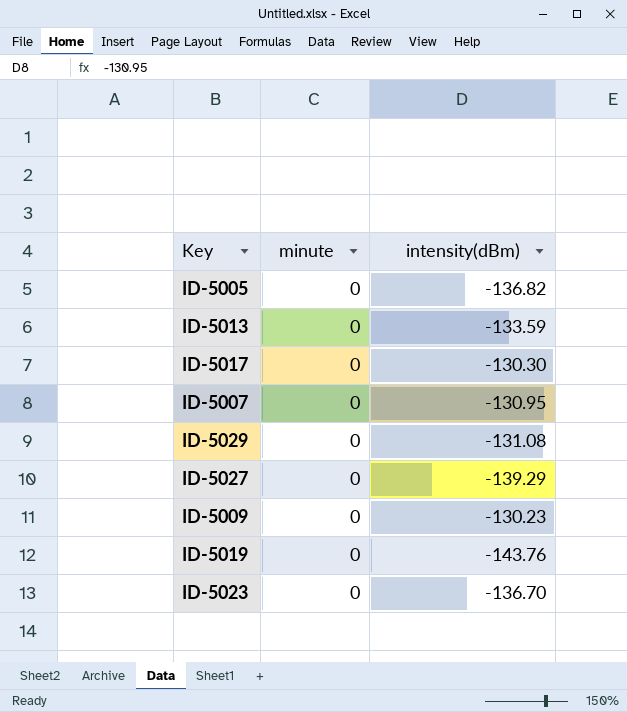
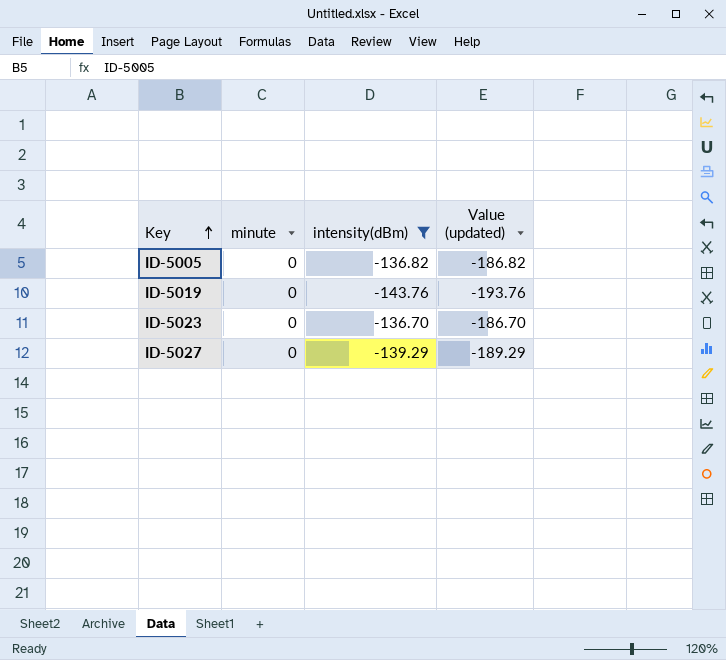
filter: none -> intensity(dBm) <= -136.70
row order: none -> Key ascending
column Value (updated) | formula: none -> [intensity(dBm)] - 50

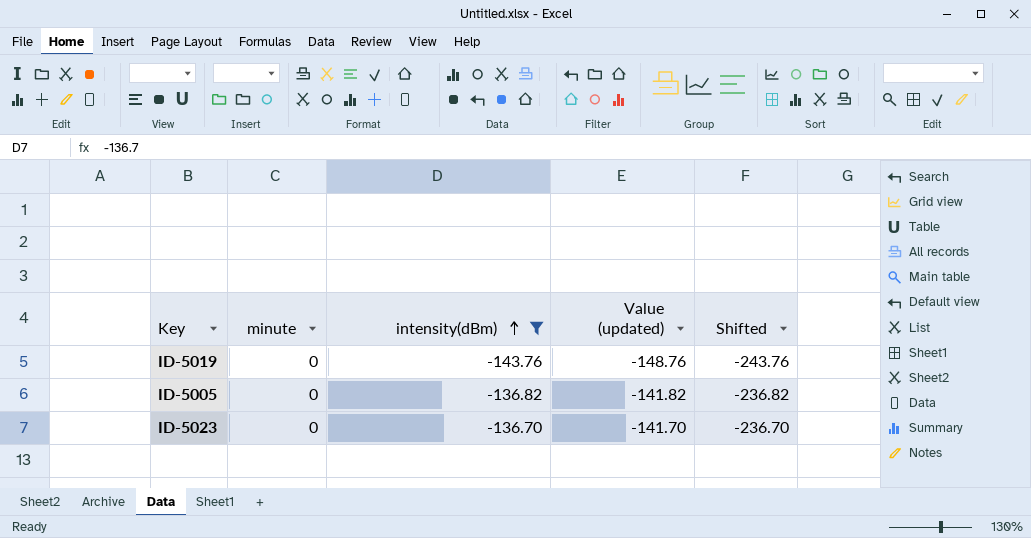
row order: Key ascending -> intensity(dBm) ascending
column Value (updated) | formula: [intensity(dBm)] - 50 -> [intensity(dBm)] - 5
column Shifted | formula: none -> [intensity(dBm)] - 100
row ID-5027: 0 | -139.29 | -189.29 -> none

